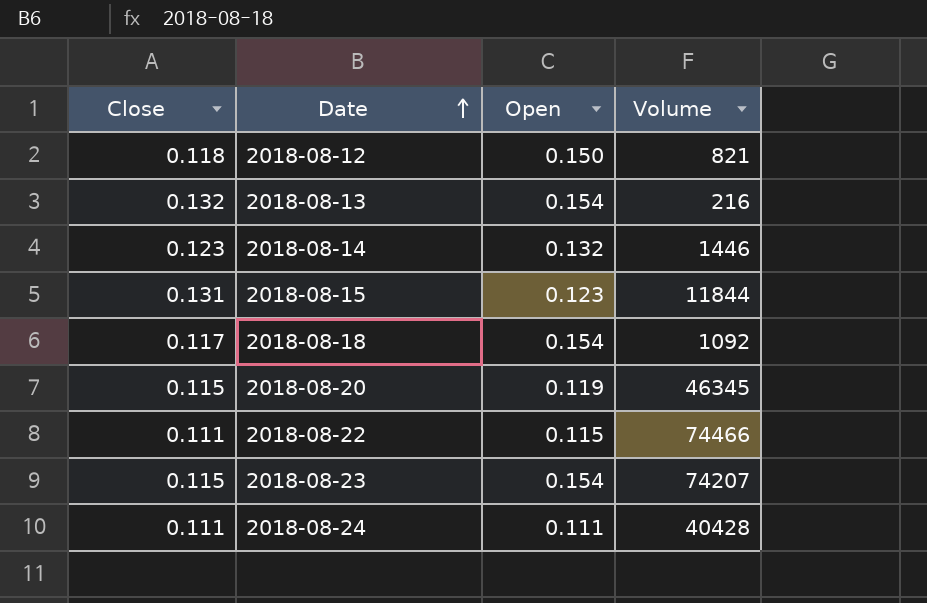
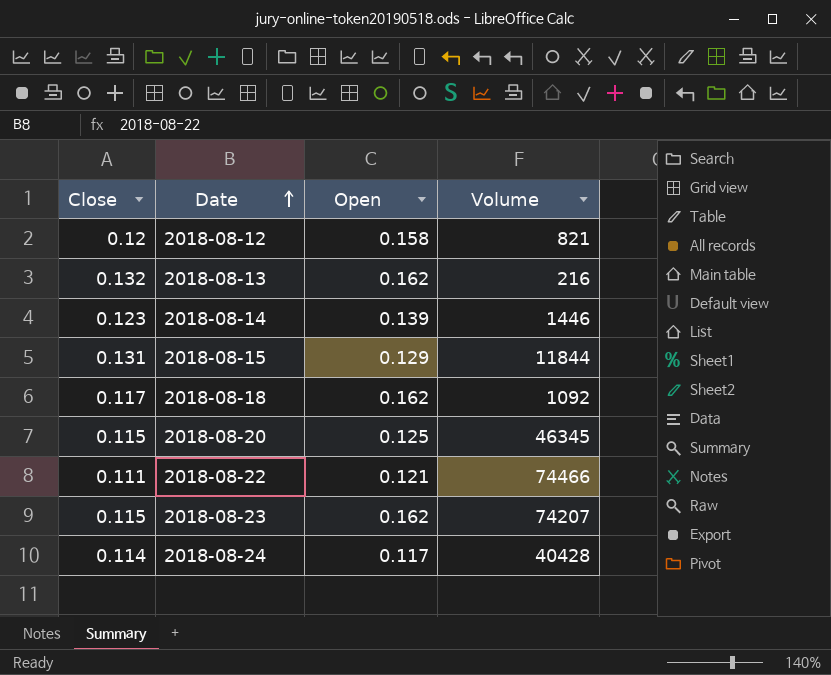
2018-08-12 | Close: 0.118 -> 0.12
2018-08-12 | Open: 0.150 -> 0.158
2018-08-13 | Open: 0.154 -> 0.162
2018-08-14 | Open: 0.132 -> 0.139
2018-08-15 | Open: 0.123 -> 0.129
2018-08-18 | Open: 0.154 -> 0.162
2018-08-20 | Open: 0.119 -> 0.125
2018-08-22 | Open: 0.115 -> 0.121
2018-08-23 | Open: 0.154 -> 0.162
2018-08-24 | Close: 0.111 -> 0.114
2018-08-24 | Open: 0.111 -> 0.117

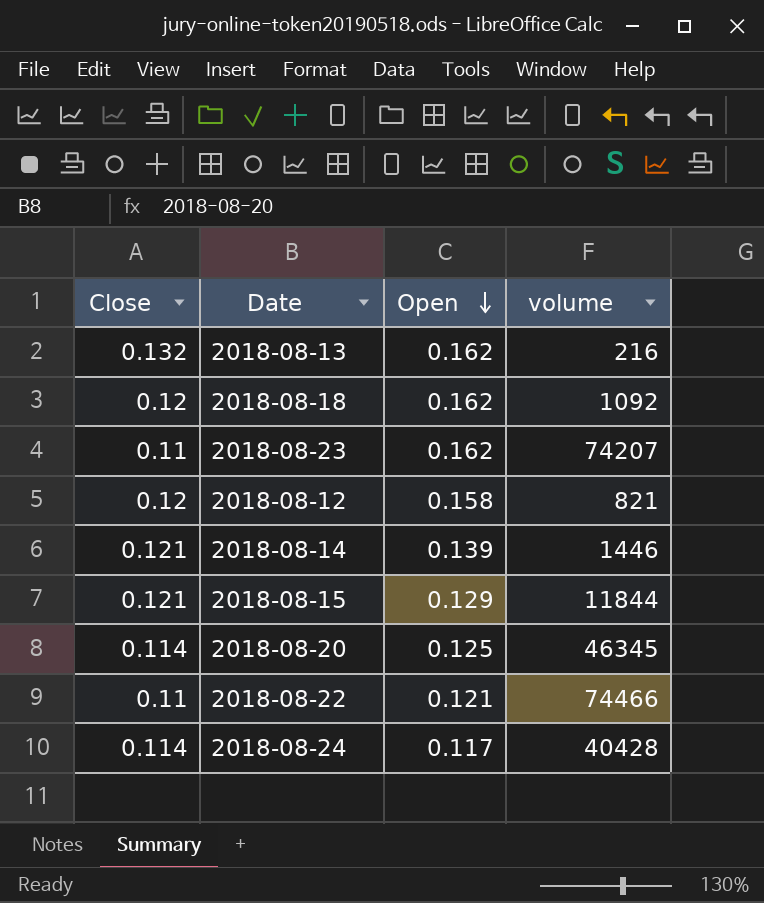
row order: Date ascending -> Open descending
column name: Volume -> volume
2018-08-18 | Close: 0.117 -> 0.12
2018-08-23 | Close: 0.115 -> 0.11
2018-08-14 | Close: 0.123 -> 0.121
2018-08-15 | Close: 0.131 -> 0.121
2018-08-20 | Close: 0.115 -> 0.114
2018-08-22 | Close: 0.111 -> 0.11

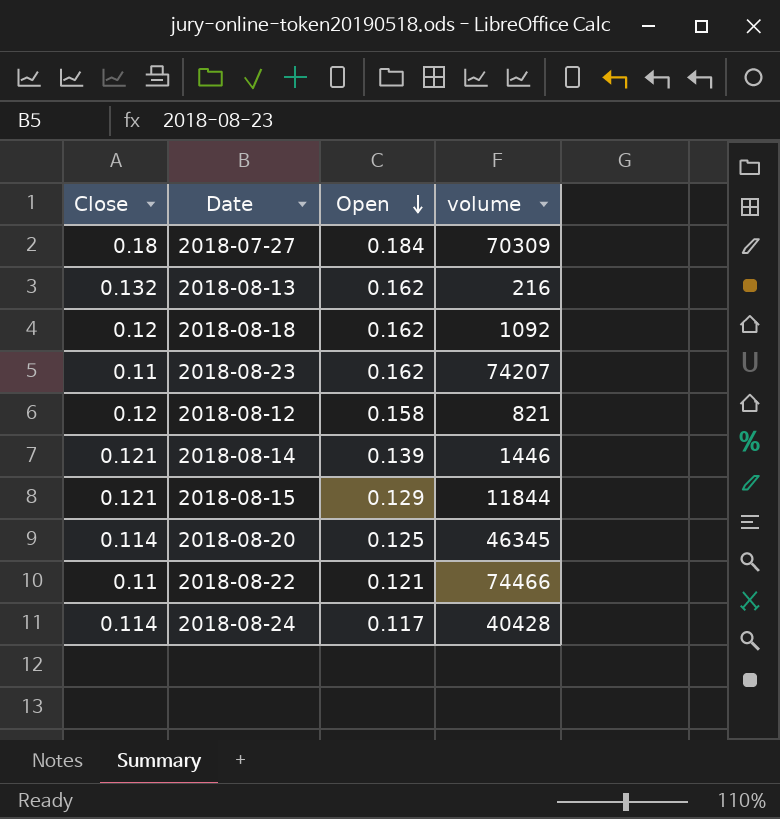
row 2018-07-27: none -> 0.18 | 0.184 | 70309

